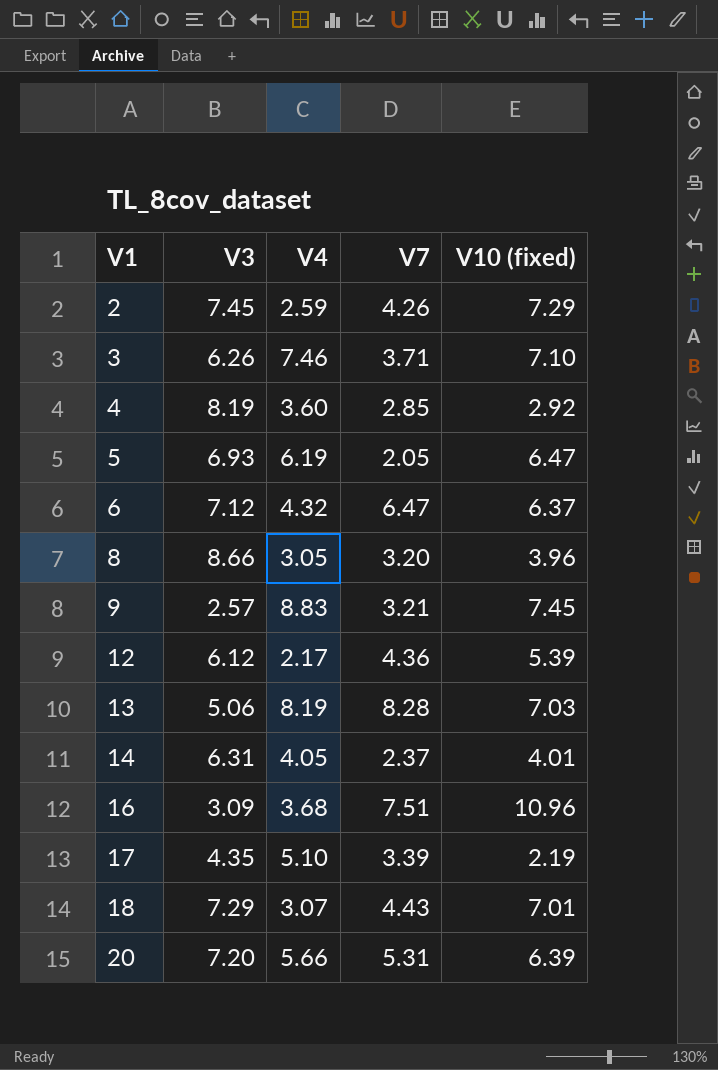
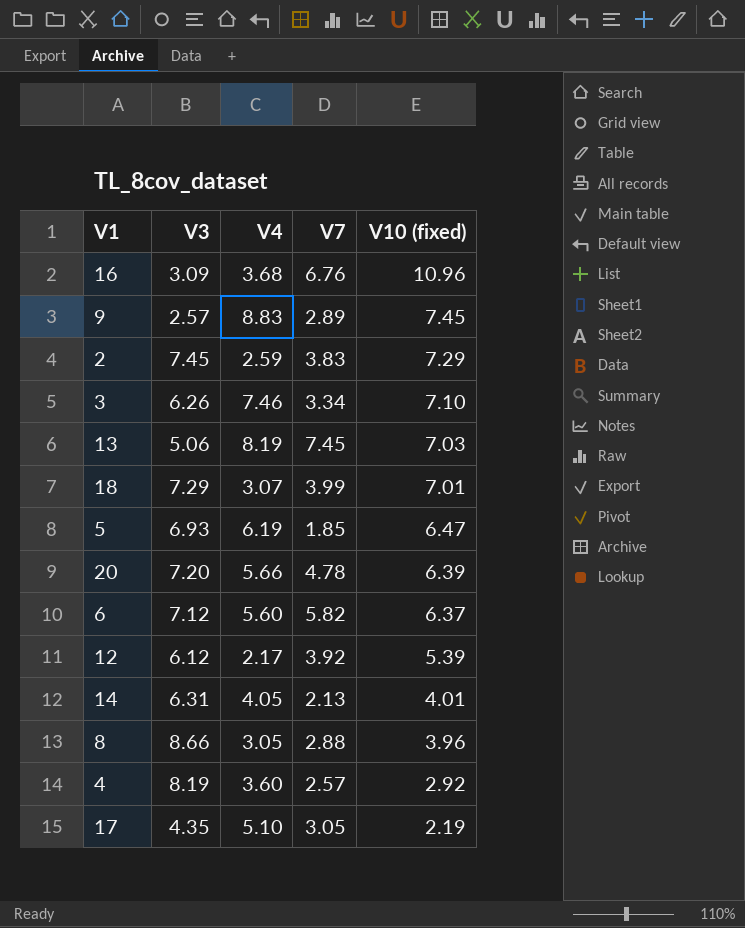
row order: V1 ascending -> V10 (fixed) descending
16 | V7: 7.51 -> 6.76
9 | V7: 3.21 -> 2.89
2 | V7: 4.26 -> 3.83
3 | V7: 3.71 -> 3.34
13 | V7: 8.28 -> 7.45
18 | V7: 4.43 -> 3.99
5 | V7: 2.05 -> 1.85
20 | V7: 5.31 -> 4.78
6 | V4: 4.32 -> 5.60
6 | V7: 6.47 -> 5.82
12 | V7: 4.36 -> 3.92
14 | V7: 2.37 -> 2.13
8 | V7: 3.20 -> 2.88
4 | V7: 2.85 -> 2.57
17 | V7: 3.39 -> 3.05

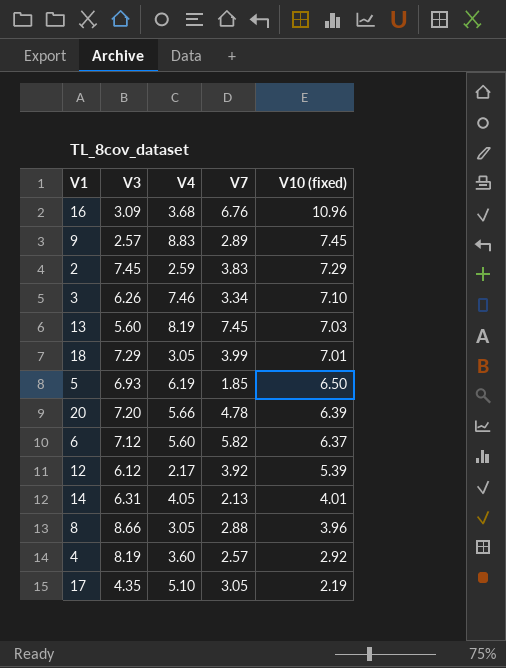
13 | V3: 5.06 -> 5.60
18 | V4: 3.07 -> 3.05
5 | V10 (fixed): 6.47 -> 6.50

